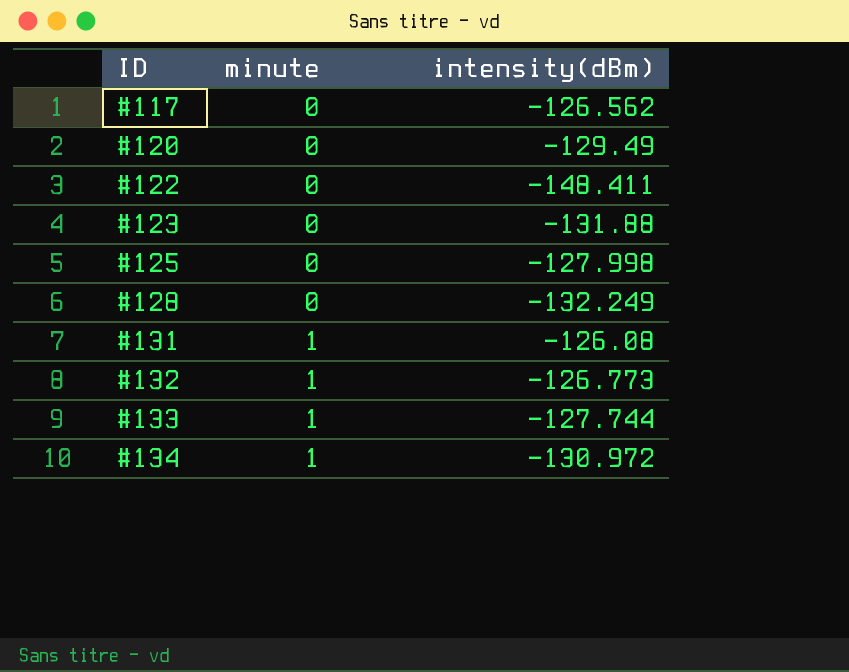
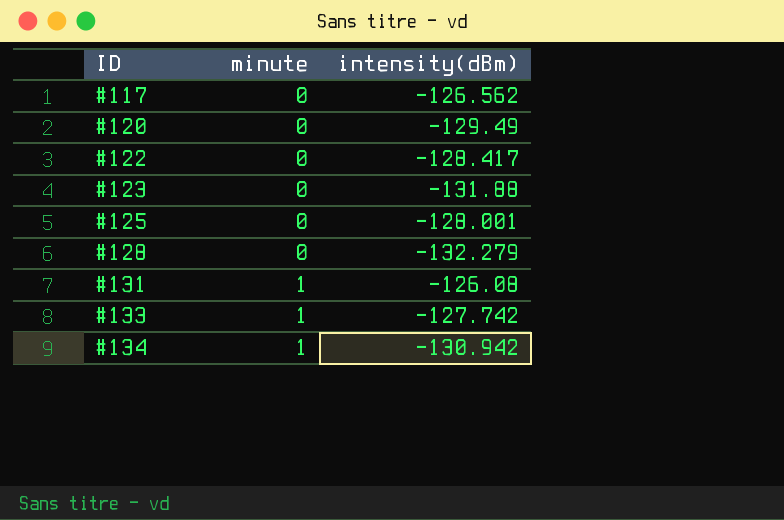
row #132: 1 | -126.773 -> none
#122 | intensity(dBm): -148.411 -> -128.417
#125 | intensity(dBm): -127.998 -> -128.001
#128 | intensity(dBm): -132.249 -> -132.279
#133 | intensity(dBm): -127.744 -> -127.742
#134 | intensity(dBm): -130.972 -> -130.942

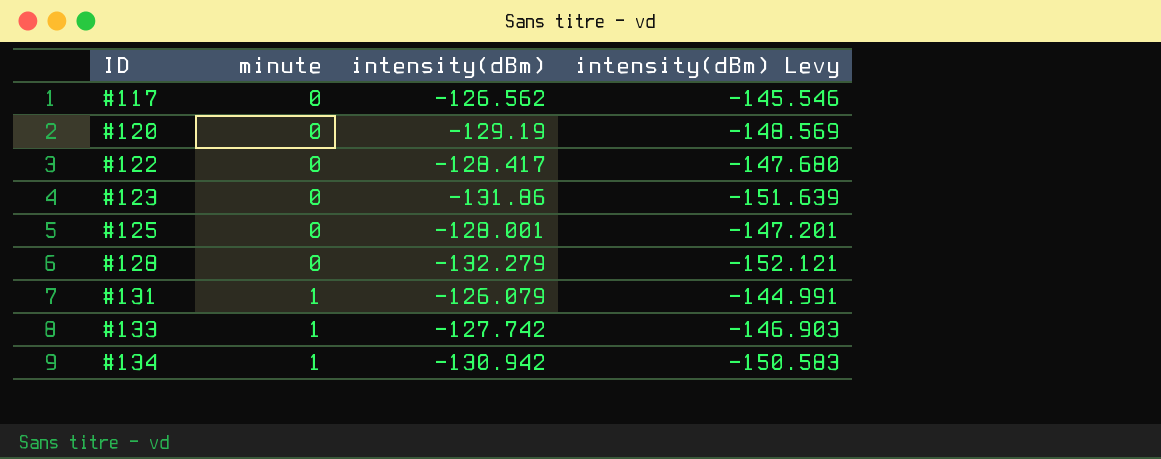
column intensity(dBm) Levy | formula: none -> [intensity(dBm)] * 1.15
#120 | intensity(dBm): -129.49 -> -129.19
#123 | intensity(dBm): -131.88 -> -131.86
#131 | intensity(dBm): -126.08 -> -126.079

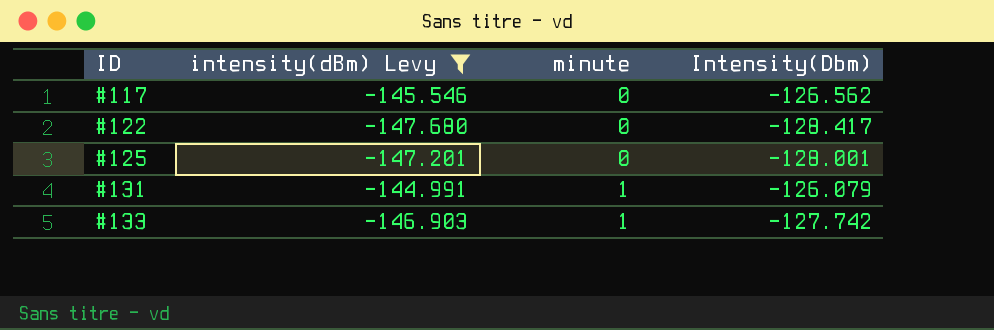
filter: none -> intensity(dBm) Levy >= -147.680
column intensity(dBm) Levy | position: 4 -> 2
column name: intensity(dBm) -> Intensity(Dbm)

